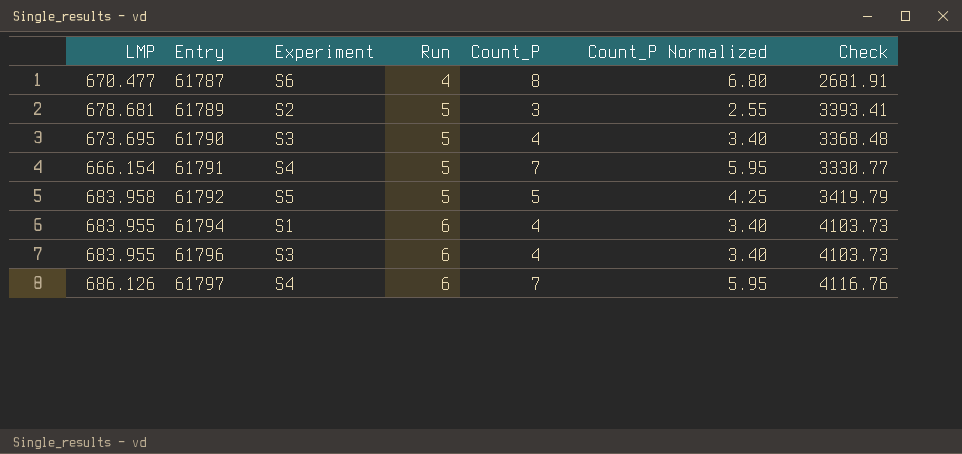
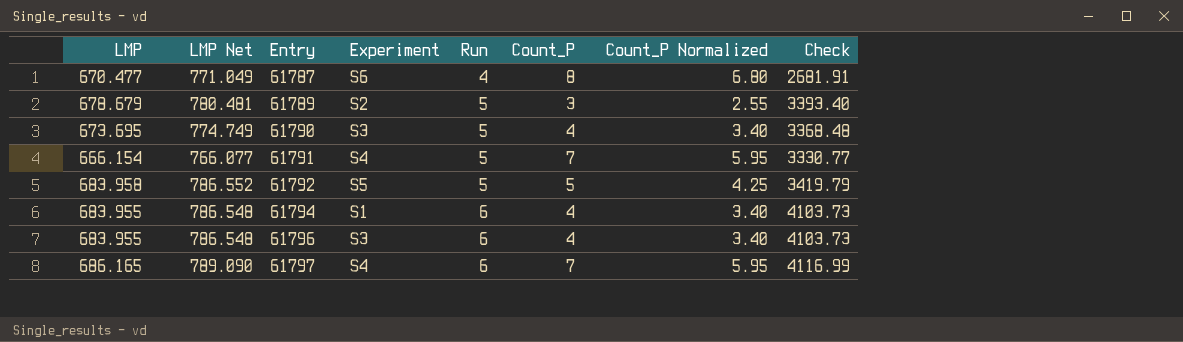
column LMP Net | formula: none -> [LMP] * 1.15
61789 | LMP: 678.681 -> 678.679
61789 | Check: 3393.41 -> 3393.40
61797 | LMP: 686.126 -> 686.165
61797 | Check: 4116.76 -> 4116.99

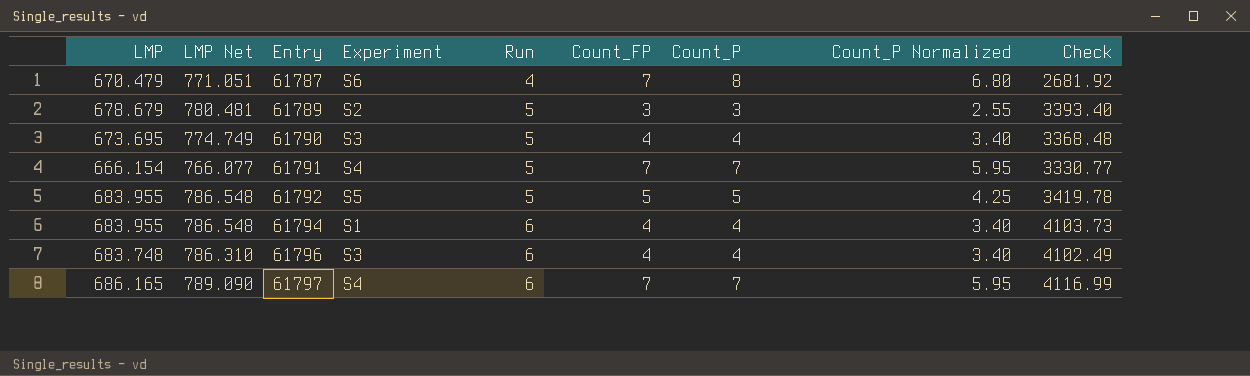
column Count_FP | position: none -> 6
61787 | LMP: 670.477 -> 670.479
61787 | LMP Net: 771.049 -> 771.051
61787 | Check: 2681.91 -> 2681.92
61792 | LMP: 683.958 -> 683.955
61792 | LMP Net: 786.552 -> 786.548
61792 | Check: 3419.79 -> 3419.78
61796 | LMP: 683.955 -> 683.748
61796 | LMP Net: 786.548 -> 786.310
61796 | Check: 4103.73 -> 4102.49

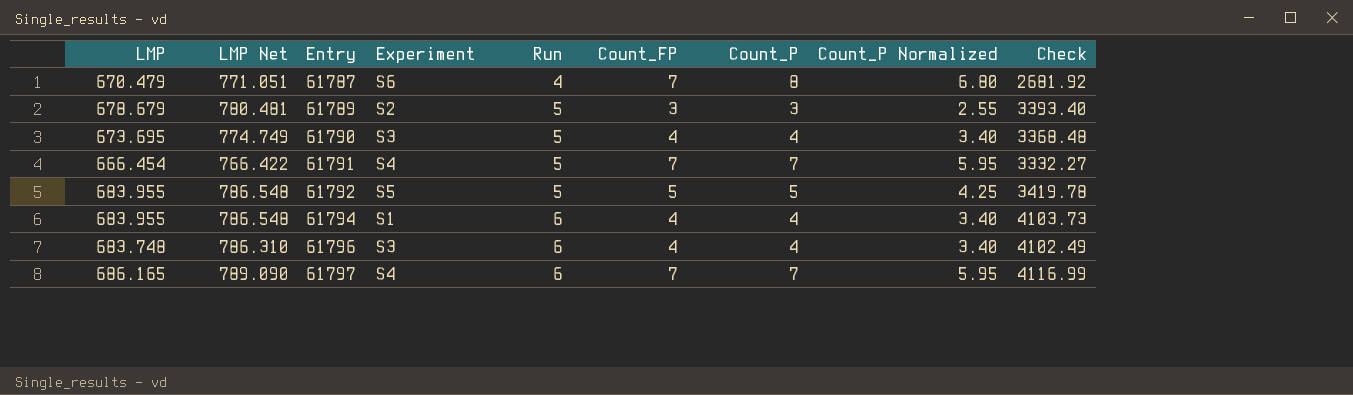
61791 | LMP: 666.154 -> 666.454
61791 | LMP Net: 766.077 -> 766.422
61791 | Check: 3330.77 -> 3332.27

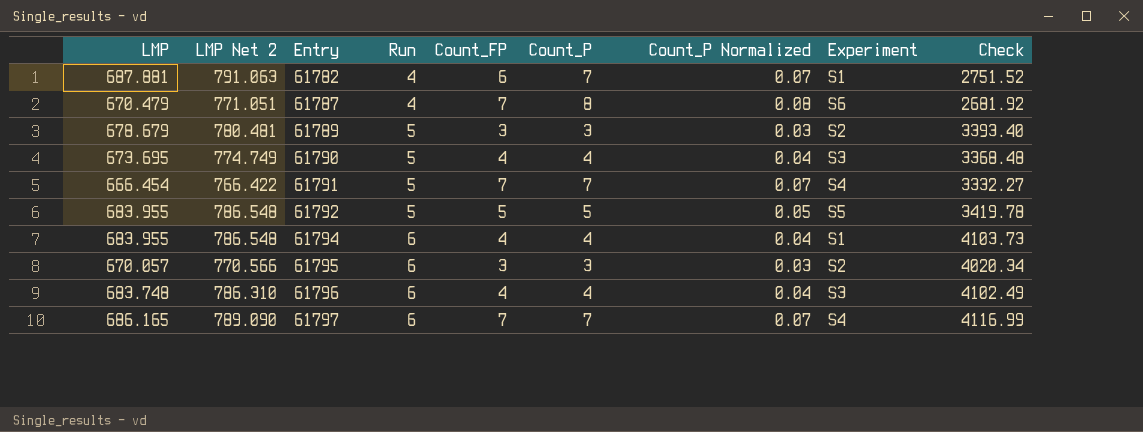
column name: LMP Net -> LMP Net 2
column Count_P Normalized | formula: [Count_P] * 0.85 -> [Count_P] * 0.01
column Experiment | position: 4 -> 8
row 61782: none -> 687.881 | 791.063 | 4 | 6 | 7 | 0.07 | S1 | 2751.52
row 61795: none -> 670.057 | 770.566 | 6 | 3 | 3 | 0.03 | S2 | 4020.34

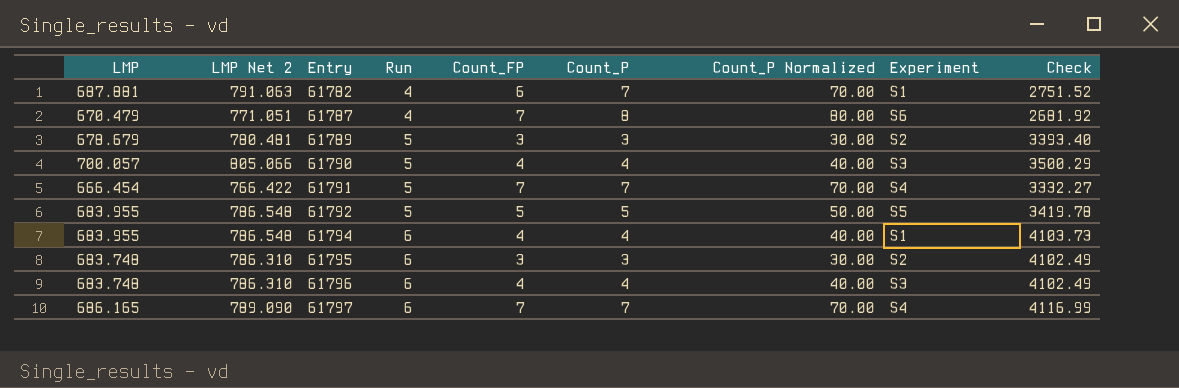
column Count_P Normalized | formula: [Count_P] * 0.01 -> [Count_P] * 10
61790 | LMP: 673.695 -> 700.057
61790 | LMP Net 2: 774.749 -> 805.066
61790 | Check: 3368.48 -> 3500.29
61795 | LMP: 670.057 -> 683.748
61795 | LMP Net 2: 770.566 -> 786.310
61795 | Check: 4020.34 -> 4102.49

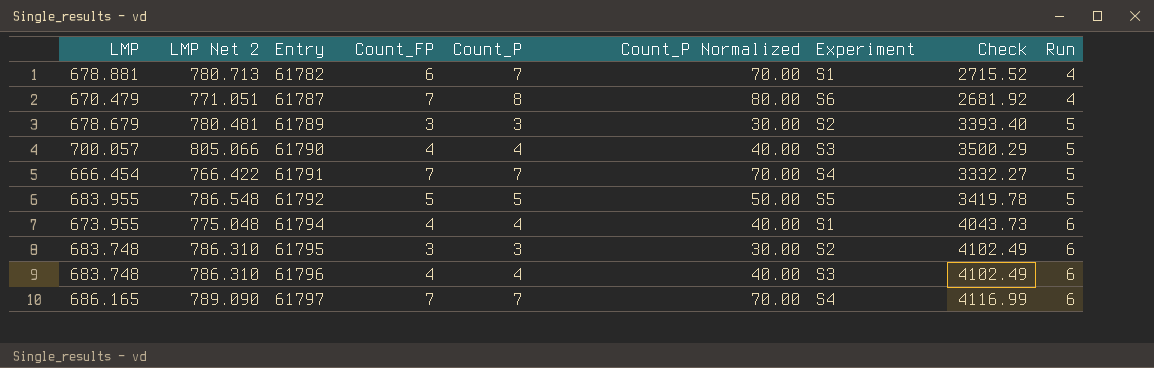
column Run | position: 4 -> 9
61782 | LMP: 687.881 -> 678.881
61782 | LMP Net 2: 791.063 -> 780.713
61782 | Check: 2751.52 -> 2715.52
61794 | LMP: 683.955 -> 673.955
61794 | LMP Net 2: 786.548 -> 775.048
61794 | Check: 4103.73 -> 4043.73

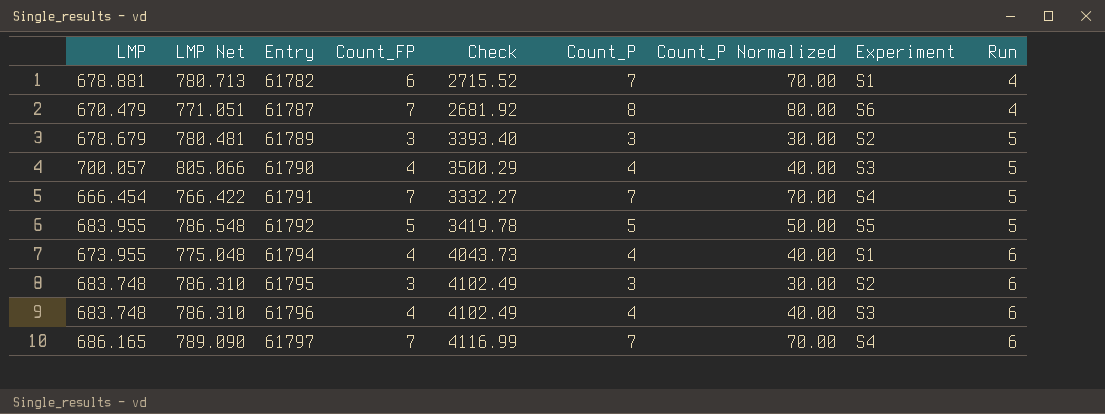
column name: LMP Net 2 -> LMP Net
column Check | position: 8 -> 5

